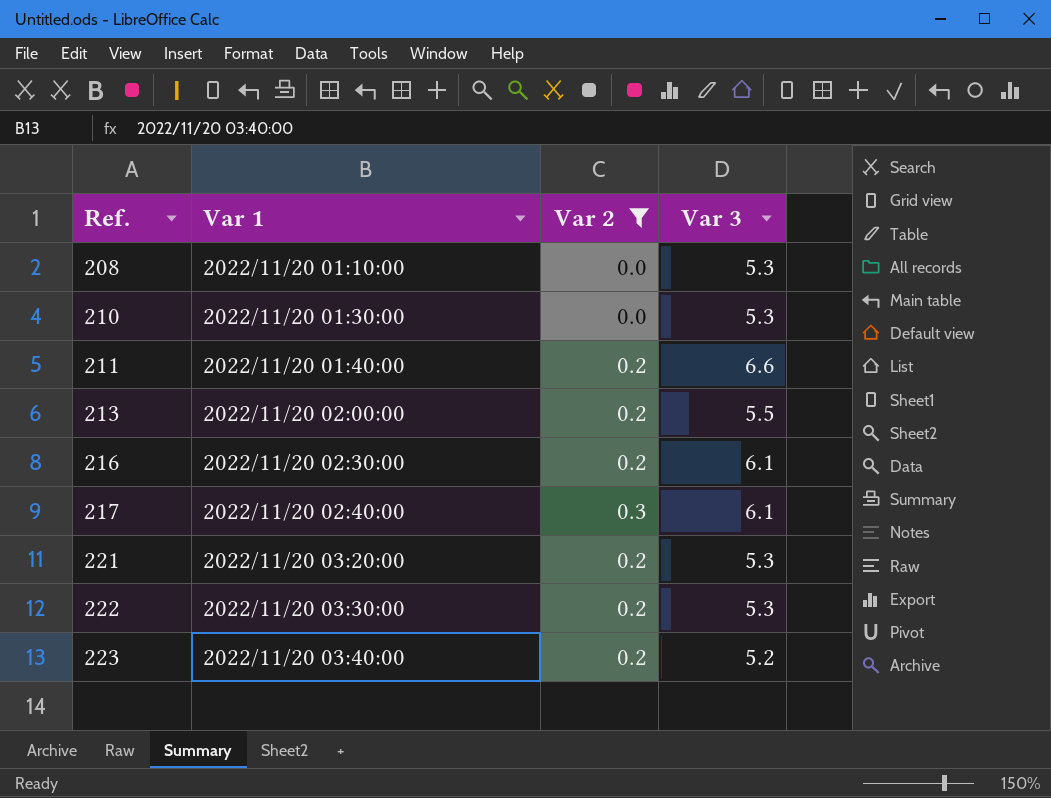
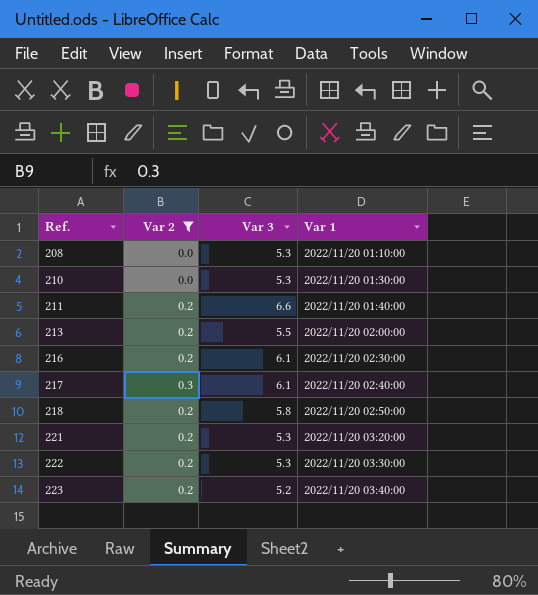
column Var 1 | position: 2 -> 4
row 218: none -> 0.2 | 5.8 | 2022/11/20 02:50:00

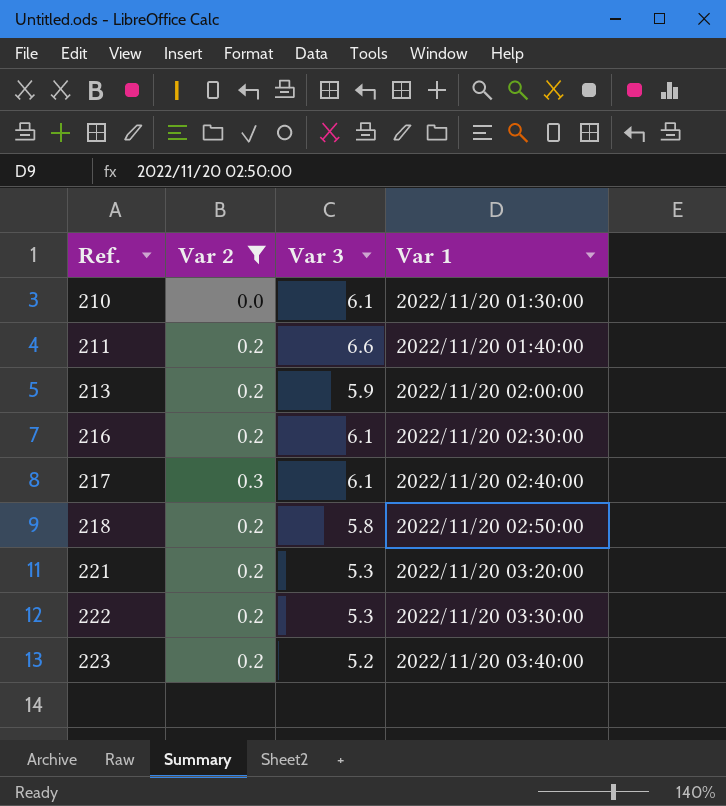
row 208: 0.0 | 5.3 | 2022/11/20 01:10:00 -> none
210 | Var 3: 5.3 -> 6.1
213 | Var 3: 5.5 -> 5.9

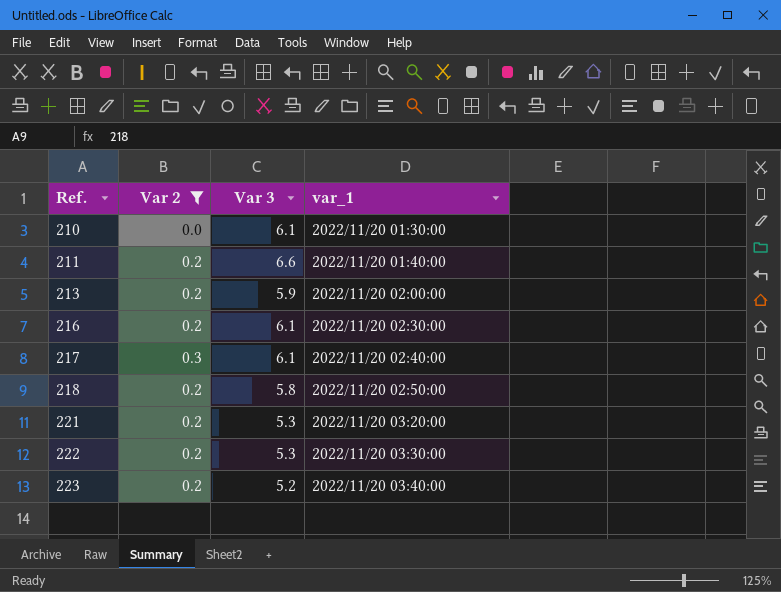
column name: Var 1 -> var_1

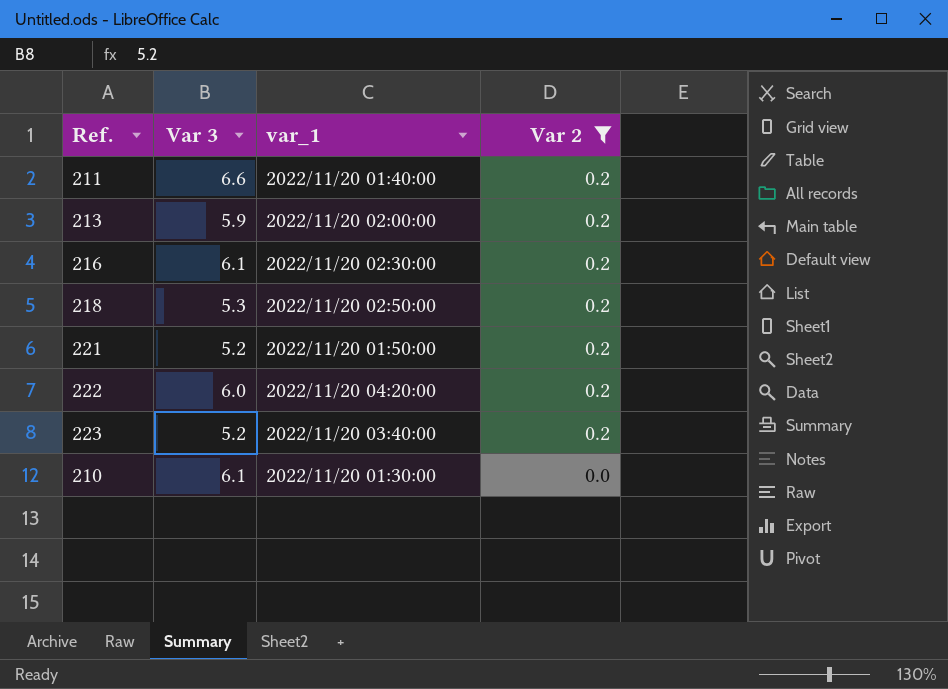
row order: Ref. ascending -> Var 2 descending
column Var 2 | position: 2 -> 4
row 217: 0.3 | 6.1 | 2022/11/20 02:40:00 -> none
218 | Var 3: 5.8 -> 5.3
221 | Var 3: 5.3 -> 5.2
221 | var_1: 2022/11/20 03:20:00 -> 2022/11/20 01:50:00
222 | Var 3: 5.3 -> 6.0
222 | var_1: 2022/11/20 03:30:00 -> 2022/11/20 04:20:00

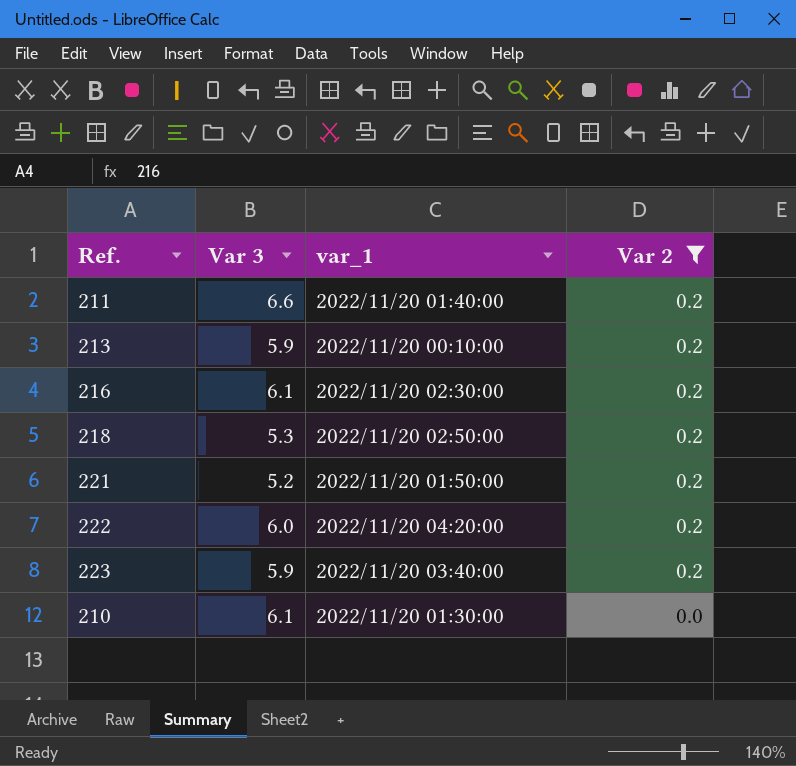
213 | var_1: 2022/11/20 02:00:00 -> 2022/11/20 00:10:00
223 | Var 3: 5.2 -> 5.9

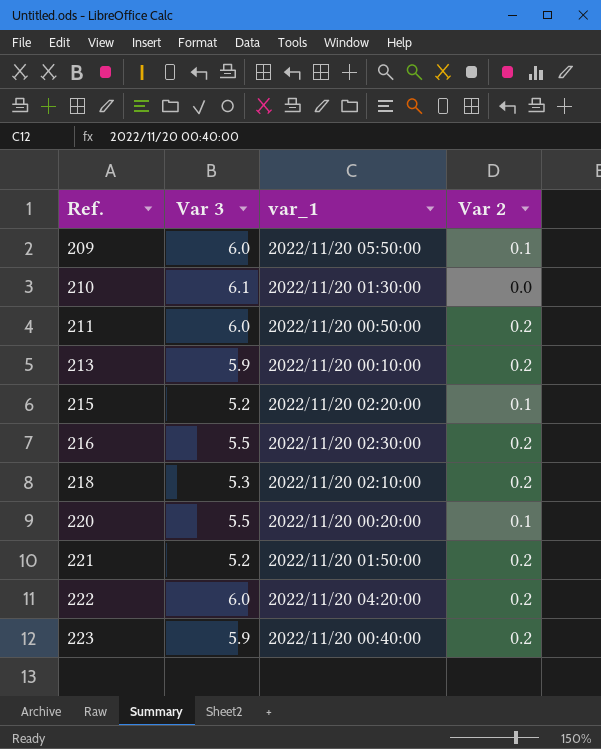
filter: Var 2 != 0.1 -> none
row order: Var 2 descending -> Ref. ascending
211 | Var 3: 6.6 -> 6.0
211 | var_1: 2022/11/20 01:40:00 -> 2022/11/20 00:50:00
216 | Var 3: 6.1 -> 5.5
218 | var_1: 2022/11/20 02:50:00 -> 2022/11/20 02:10:00
223 | var_1: 2022/11/20 03:40:00 -> 2022/11/20 00:40:00

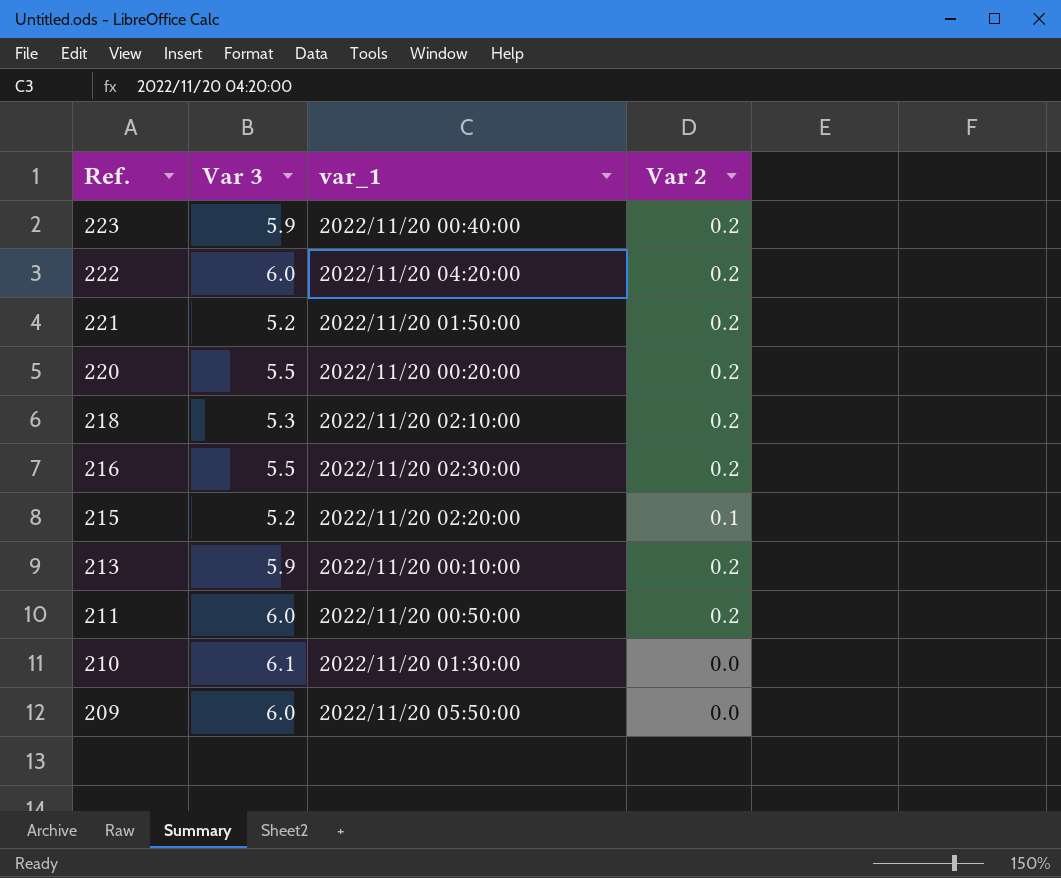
row order: Ref. ascending -> Ref. descending
220 | Var 2: 0.1 -> 0.2
209 | Var 2: 0.1 -> 0.0

